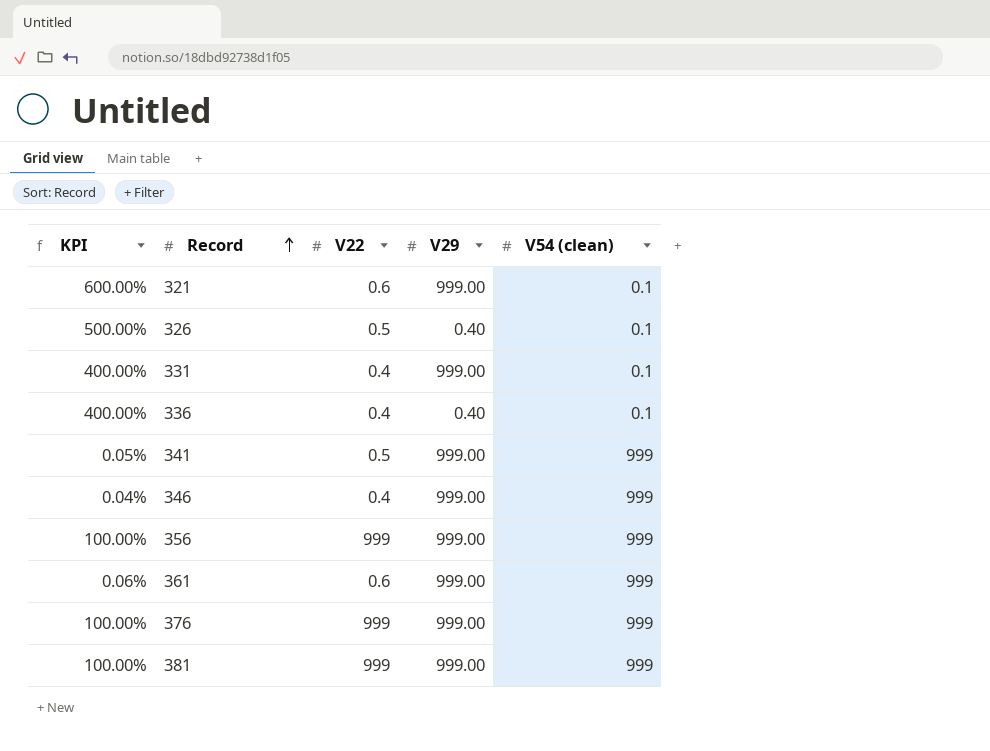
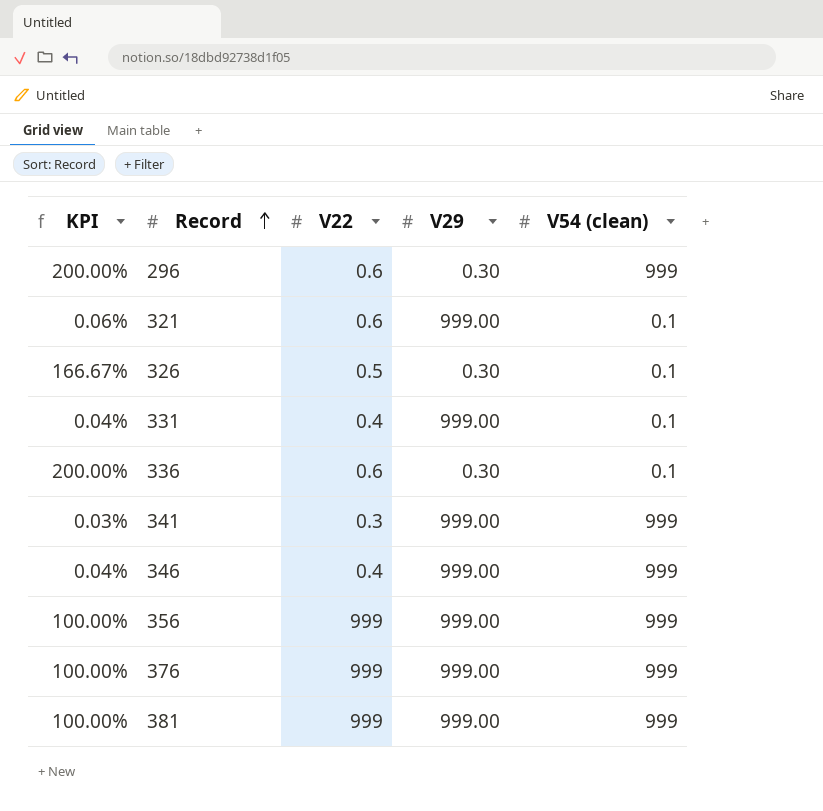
column KPI | formula: [V22] / [V54 (clean)] -> [V22] / [V29]
row 361: 0.06% | 0.6 | 999.00 | 999 -> none
row 296: none -> 200.00% | 0.6 | 0.30 | 999
326 | V29: 0.40 -> 0.30
336 | V22: 0.4 -> 0.6
336 | V29: 0.40 -> 0.30
341 | V22: 0.5 -> 0.3

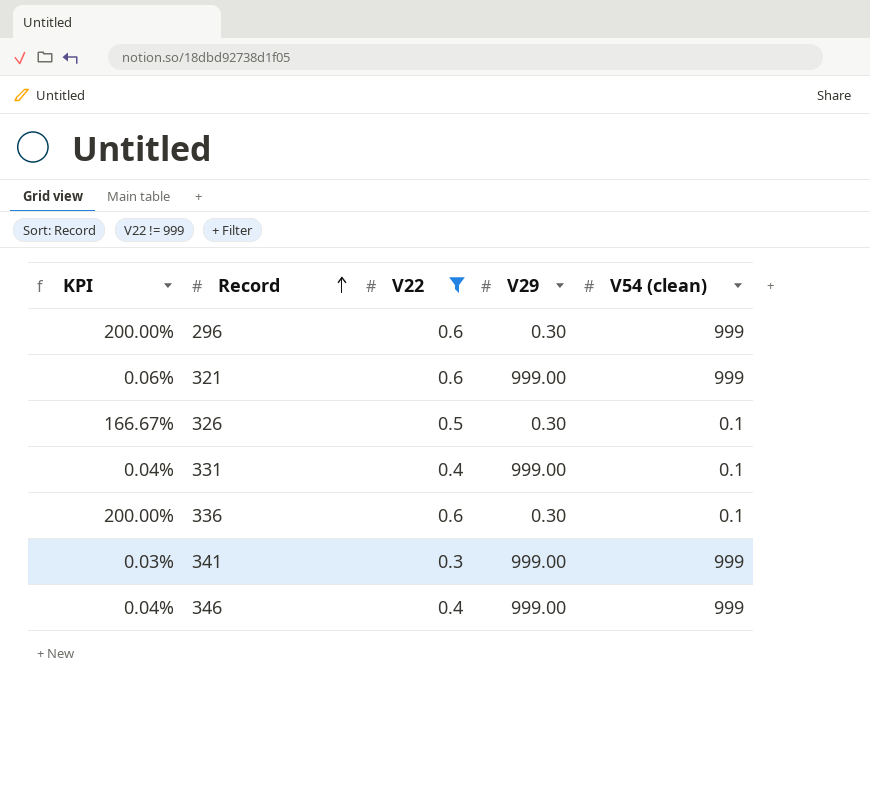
filter: none -> V22 != 999
321 | V54 (clean): 0.1 -> 999

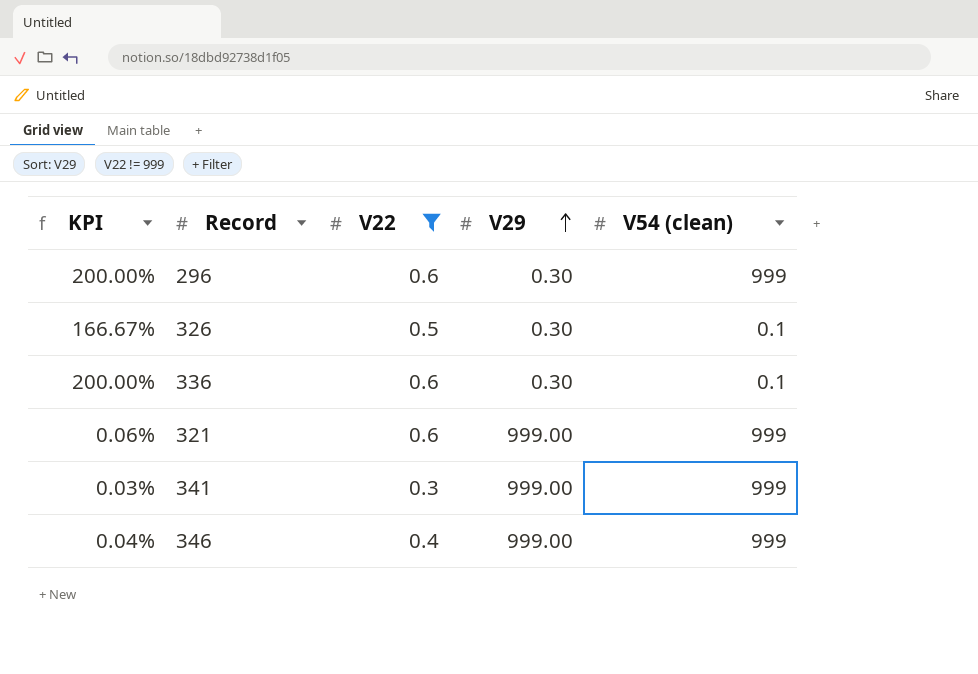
row order: Record ascending -> V29 ascending
row 331: 0.04% | 0.4 | 999.00 | 0.1 -> none

